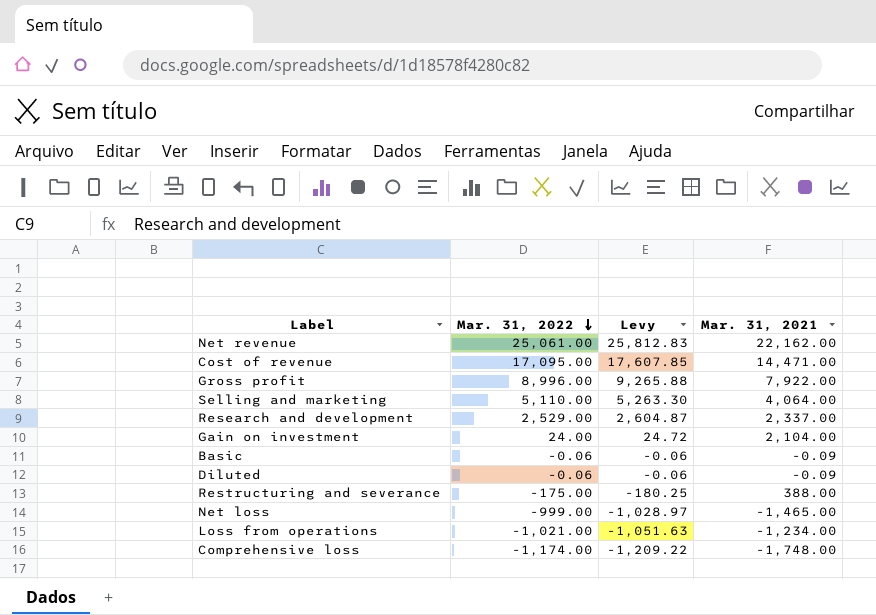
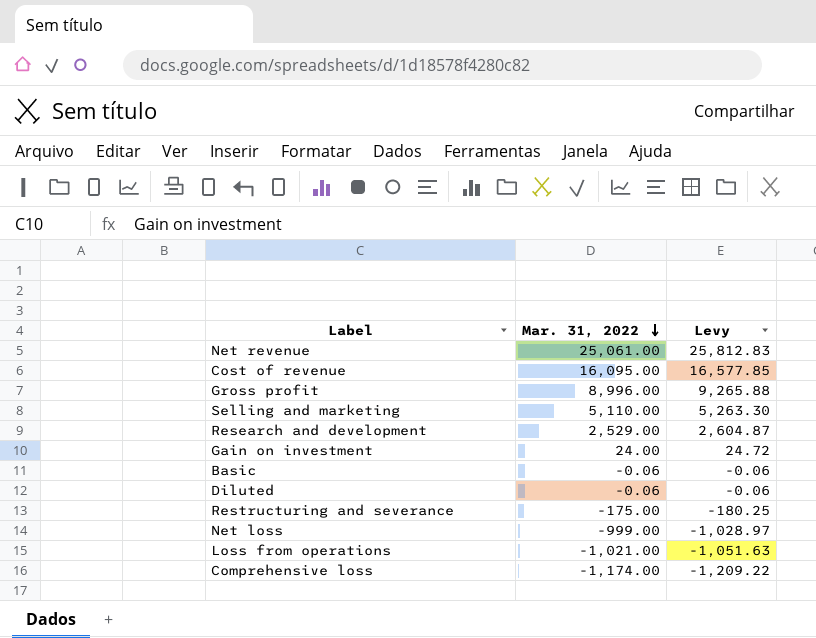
column Mar. 31, 2021 | position: 4 -> none
Cost of revenue | Mar. 31, 2022: 17,095.00 -> 16,095.00
Cost of revenue | Levy: 17,607.85 -> 16,577.85

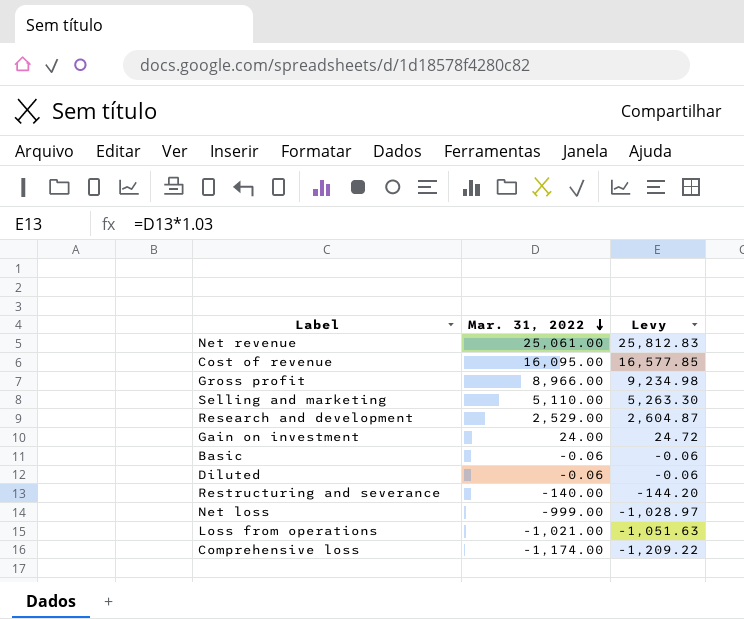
Gross profit | Mar. 31, 2022: 8,996.00 -> 8,966.00
Gross profit | Levy: 9,265.88 -> 9,234.98
Restructuring and severance | Mar. 31, 2022: -175.00 -> -140.00
Restructuring and severance | Levy: -180.25 -> -144.20

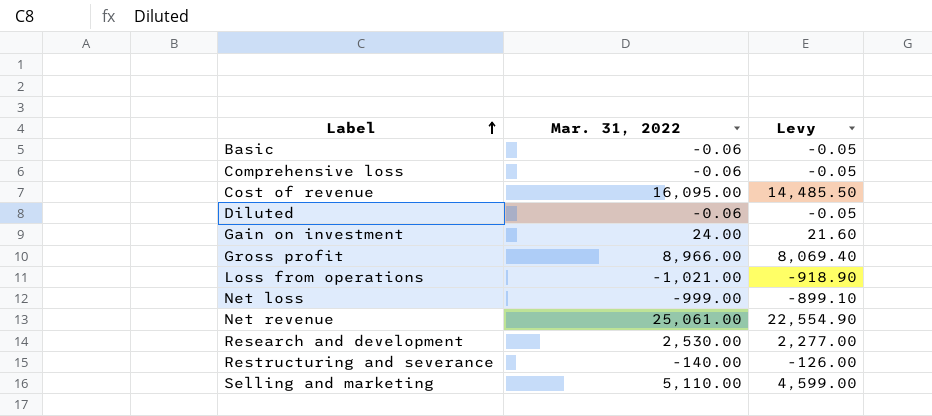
row order: Mar. 31, 2022 descending -> Label ascending
column Levy | formula: [Mar. 31, 2022] * 1.03 -> [Mar. 31, 2022] * 0.9
Comprehensive loss | Mar. 31, 2022: -1,174.00 -> -0.06
Research and development | Mar. 31, 2022: 2,529.00 -> 2,530.00

